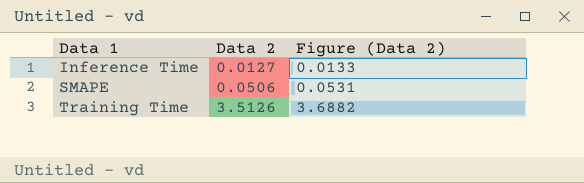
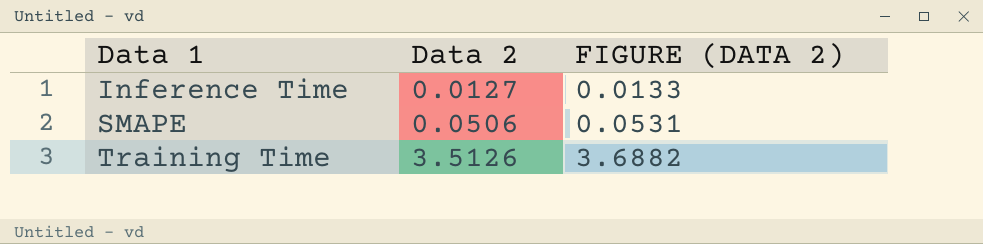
column name: Figure (Data 2) -> FIGURE (DATA 2)

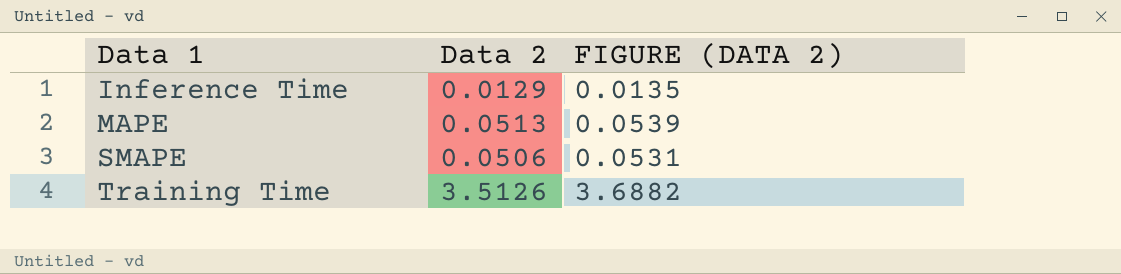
Inference Time | Data 2: 0.0127 -> 0.0129
Inference Time | FIGURE (DATA 2): 0.0133 -> 0.0135
row MAPE: none -> 0.0513 | 0.0539

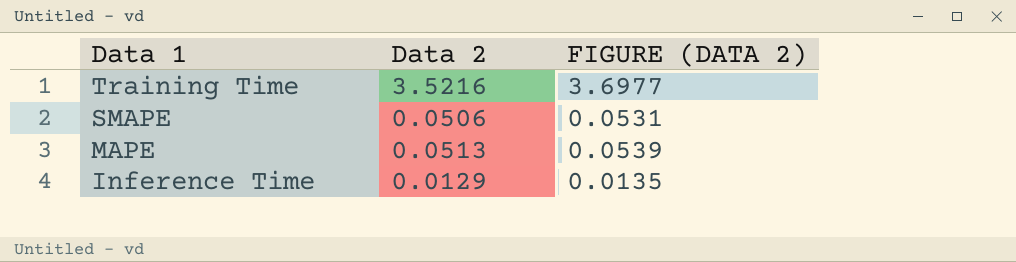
row order: Data 1 ascending -> Data 1 descending
Training Time | Data 2: 3.5126 -> 3.5216
Training Time | FIGURE (DATA 2): 3.6882 -> 3.6977

